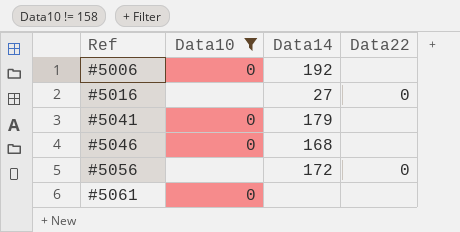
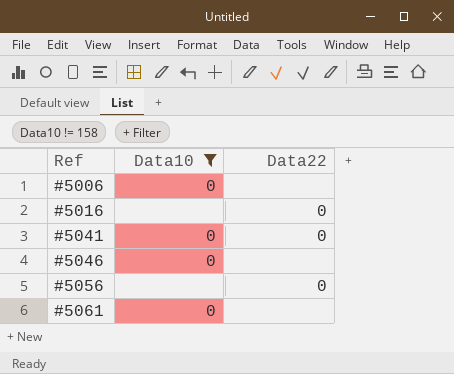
column Data14 | position: 3 -> none
#5041 | Data22: none -> 0

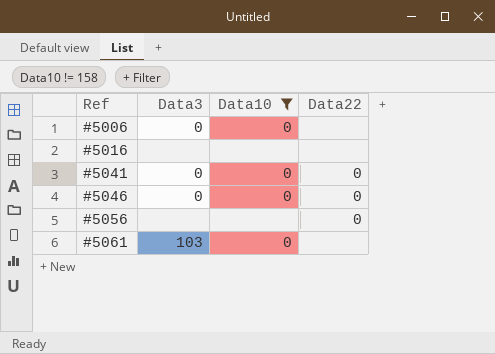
column Data3 | position: none -> 2
#5016 | Data22: 0 -> none
#5046 | Data22: none -> 0

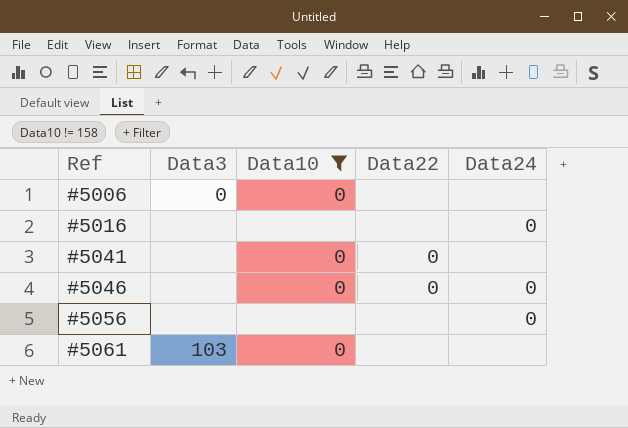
column Data24 | position: none -> 5
#5041 | Data3: 0 -> none
#5046 | Data3: 0 -> none
#5056 | Data22: 0 -> none

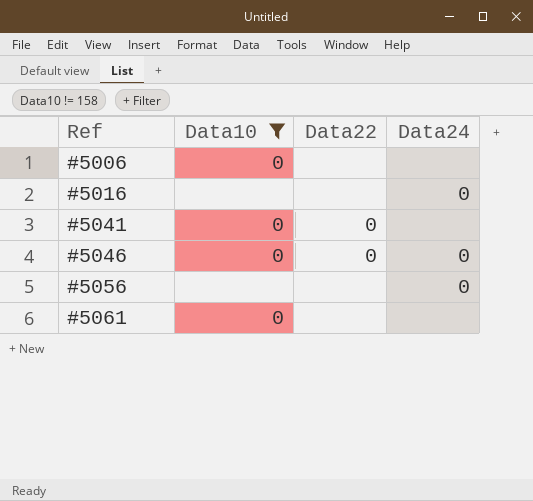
column Data3 | position: 2 -> none

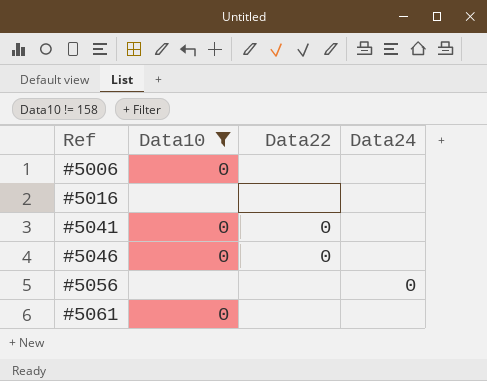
#5016 | Data24: 0 -> none
#5046 | Data24: 0 -> none

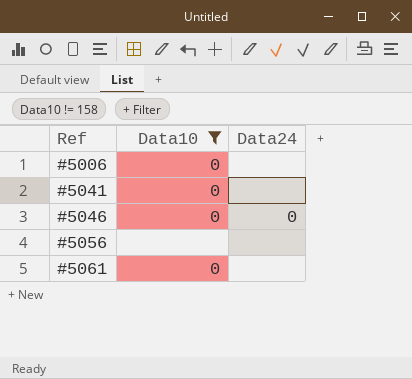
column Data22 | position: 3 -> none
row #5016: none | none | none -> none
#5046 | Data24: none -> 0
#5056 | Data24: 0 -> none

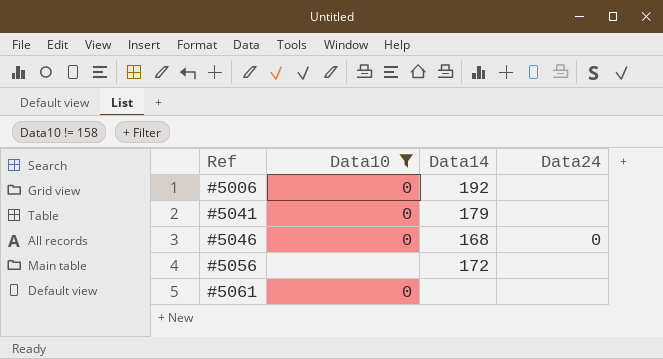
column Data14 | position: none -> 3

